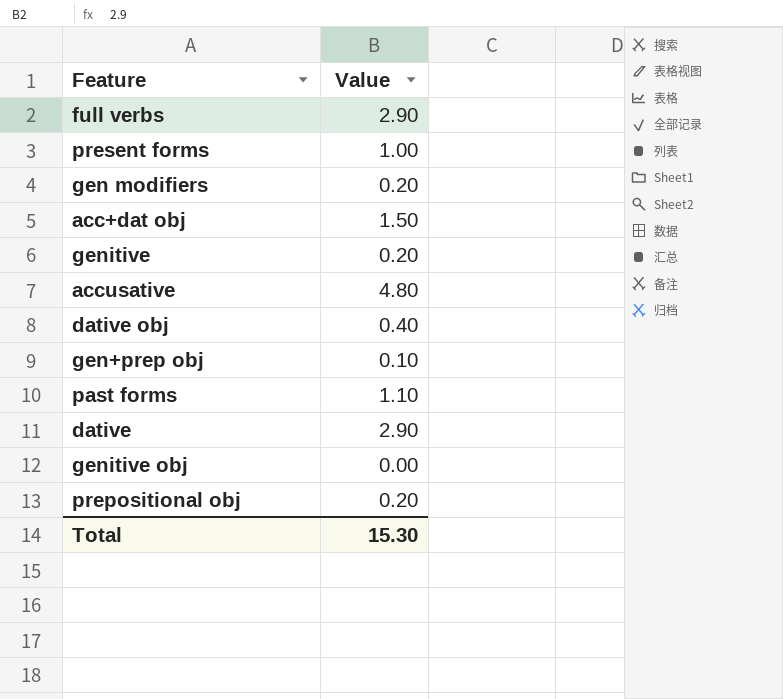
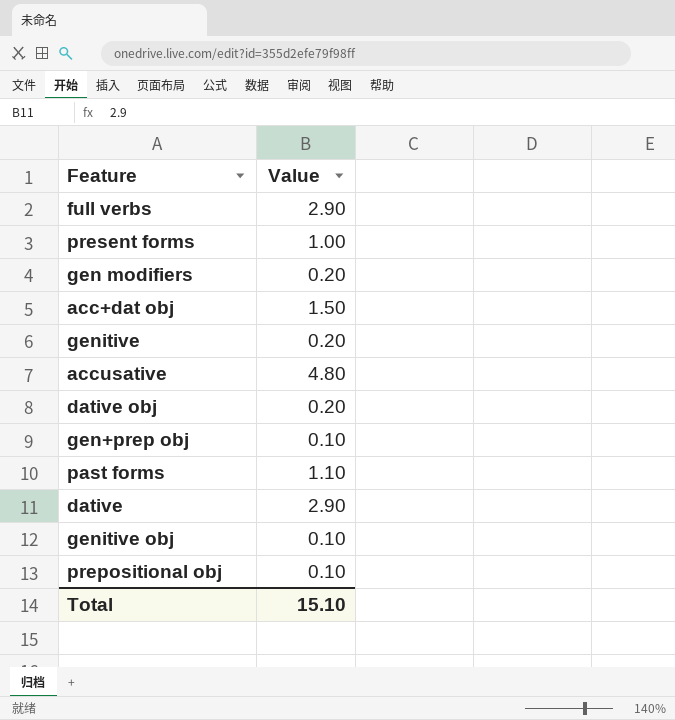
dative obj | Value: 0.40 -> 0.20
genitive obj | Value: 0.00 -> 0.10
prepositional obj | Value: 0.20 -> 0.10
Total | Value: 15.30 -> 15.10

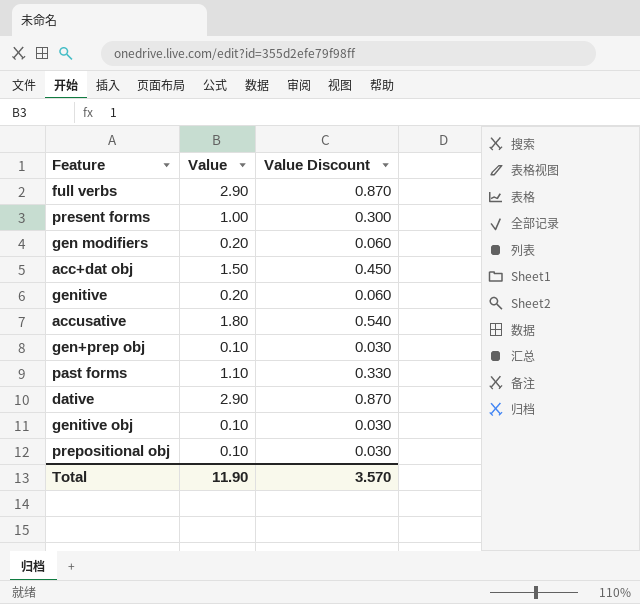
column Value Discount | formula: none -> [Value] * 0.3
row dative obj: 0.20 -> none
accusative | Value: 4.80 -> 1.80
Total | Value: 15.10 -> 11.90

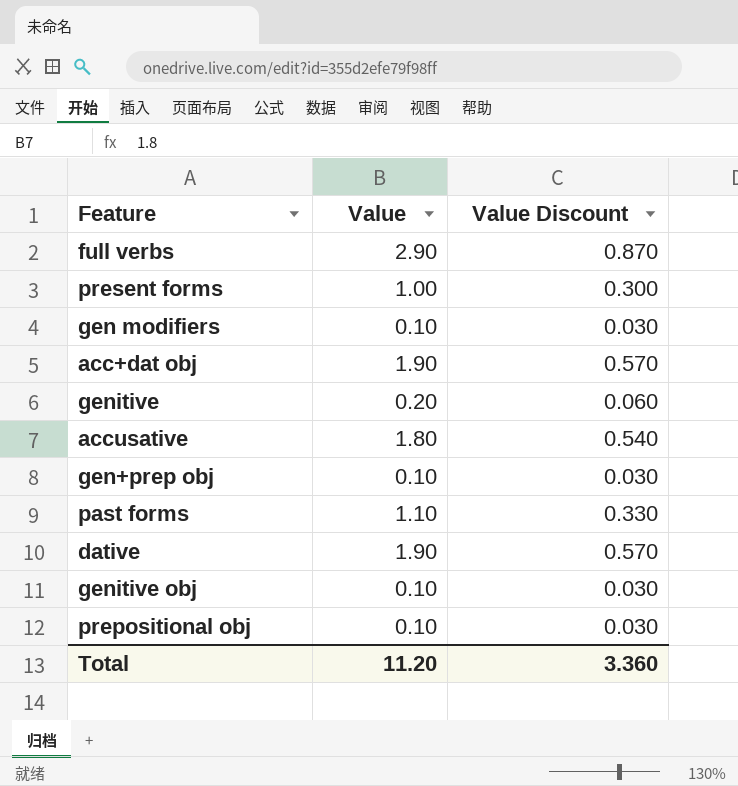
gen modifiers | Value: 0.20 -> 0.10
gen modifiers | Value Discount: 0.060 -> 0.030
acc+dat obj | Value: 1.50 -> 1.90
acc+dat obj | Value Discount: 0.450 -> 0.570
dative | Value: 2.90 -> 1.90
dative | Value Discount: 0.870 -> 0.570
Total | Value: 11.90 -> 11.20
Total | Value Discount: 3.570 -> 3.360

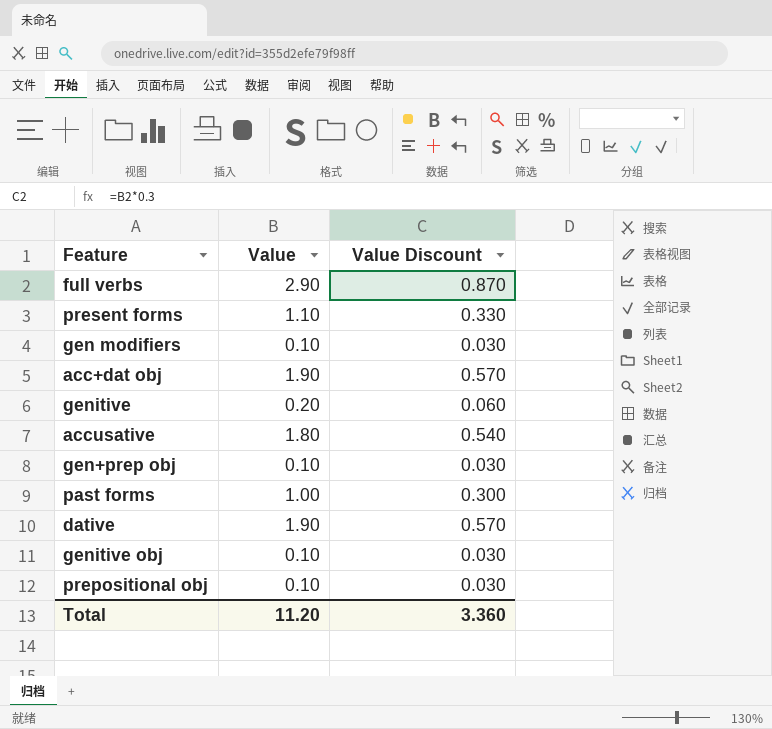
present forms | Value: 1.00 -> 1.10
present forms | Value Discount: 0.300 -> 0.330
past forms | Value: 1.10 -> 1.00
past forms | Value Discount: 0.330 -> 0.300

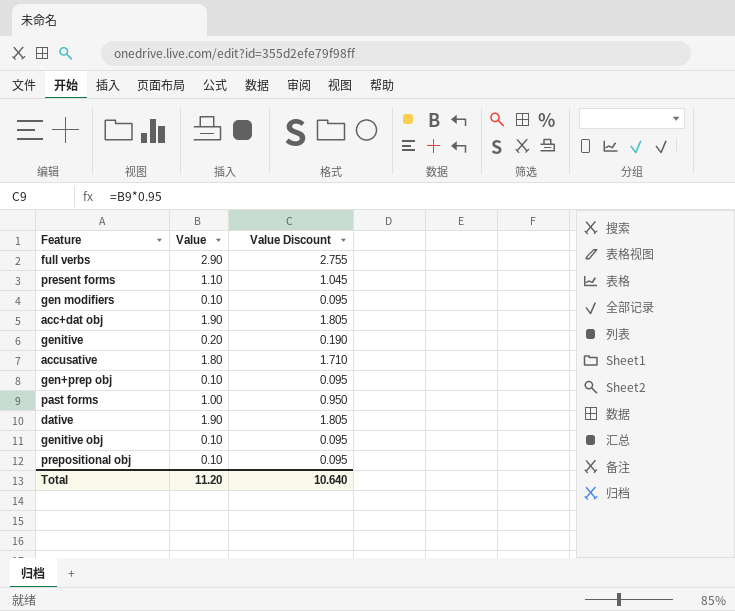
column Value Discount | formula: [Value] * 0.3 -> [Value] * 0.95
Total | Value Discount: 3.360 -> 10.640

